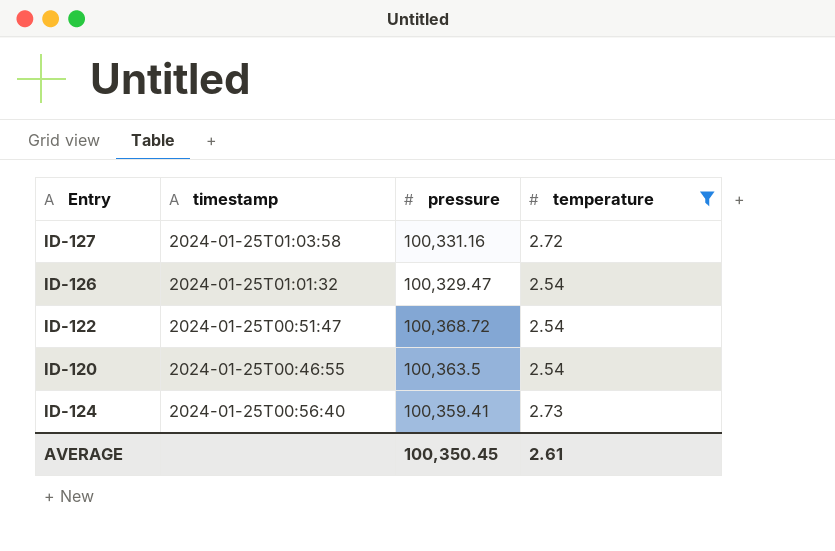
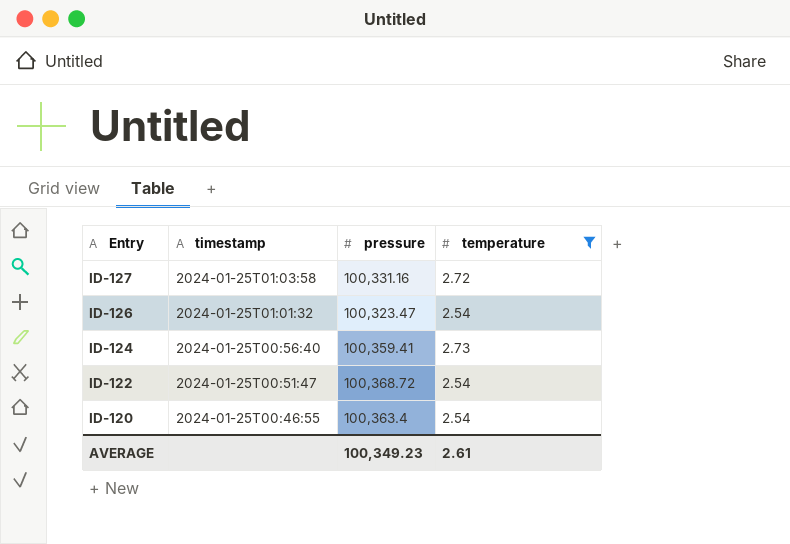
row order: none -> Entry descending
ID-126 | pressure: 100,329.47 -> 100,323.47
ID-120 | pressure: 100,363.5 -> 100,363.4
AVERAGE | pressure: 100,350.45 -> 100,349.23

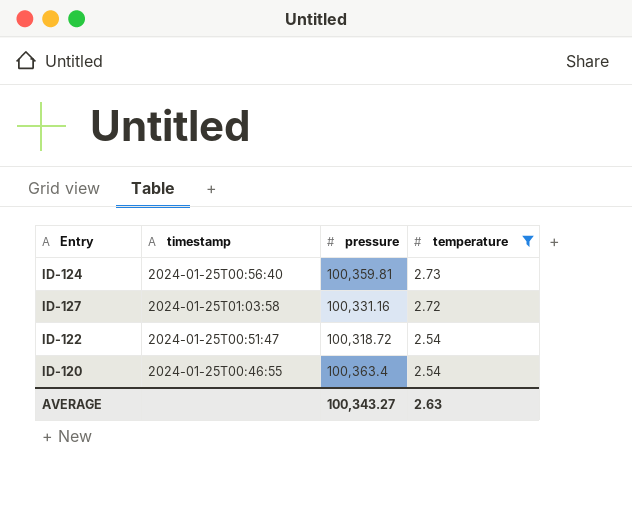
row order: Entry descending -> temperature descending
row ID-126: 2024-01-25T01:01:32 | 100,323.47 | 2.54 -> none
ID-124 | pressure: 100,359.41 -> 100,359.81
ID-122 | pressure: 100,368.72 -> 100,318.72
AVERAGE | pressure: 100,349.23 -> 100,343.27
AVERAGE | temperature: 2.61 -> 2.63

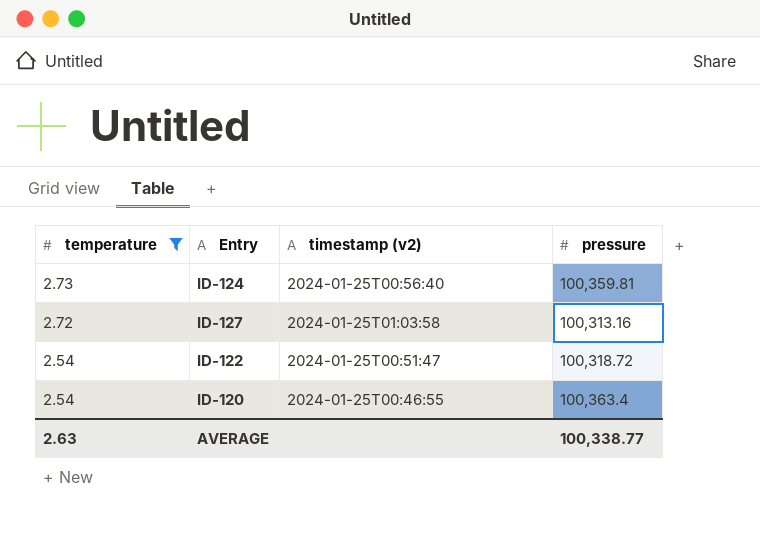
column temperature | position: 4 -> 1
column name: timestamp -> timestamp (v2)
ID-127 | pressure: 100,331.16 -> 100,313.16
AVERAGE | pressure: 100,343.27 -> 100,338.77

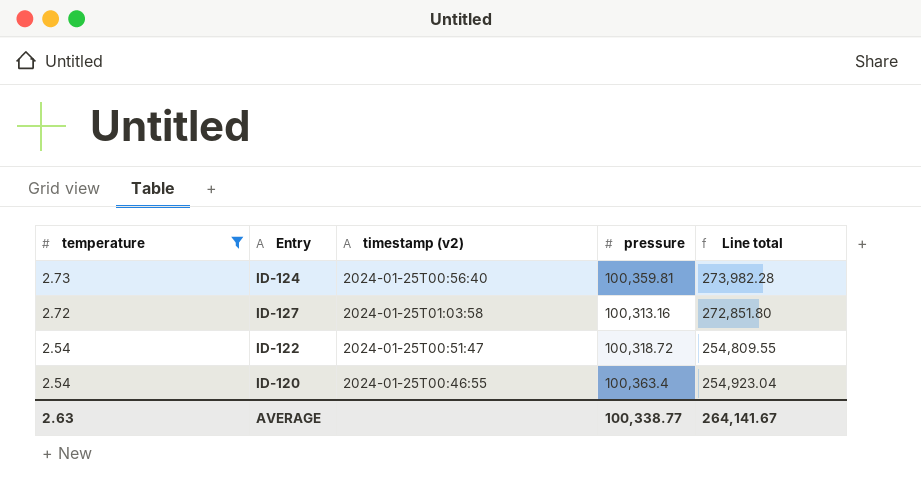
column Line total | formula: none -> [temperature] * [pressure]

